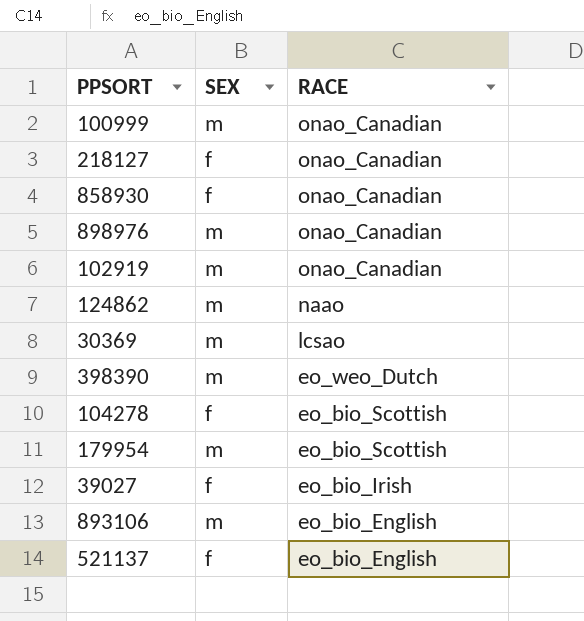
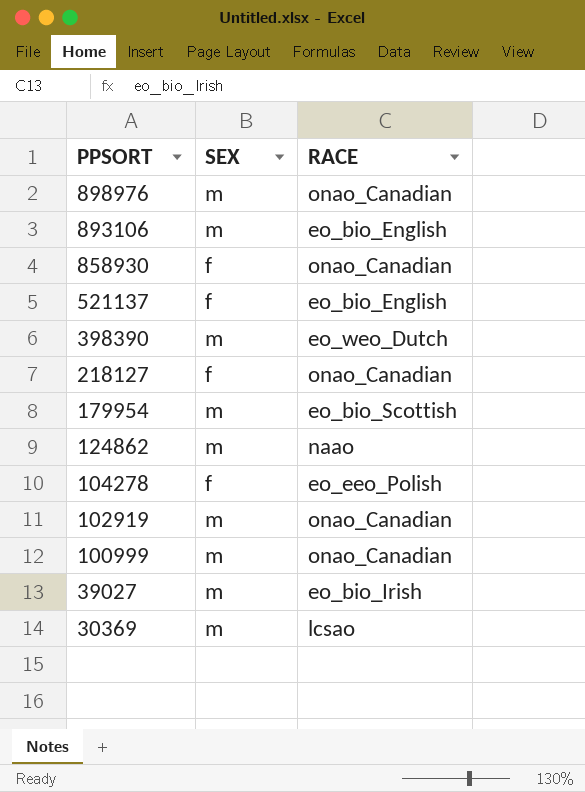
row order: RACE descending -> PPSORT descending
104278 | RACE: eo_bio_Scottish -> eo_eeo_Polish
39027 | SEX: f -> m

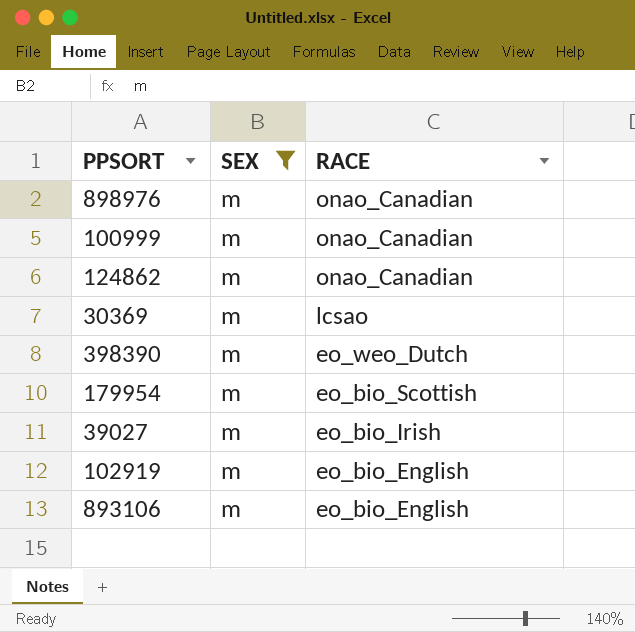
filter: none -> SEX = m
row order: PPSORT descending -> RACE descending
124862 | RACE: naao -> onao_Canadian
102919 | RACE: onao_Canadian -> eo_bio_English

